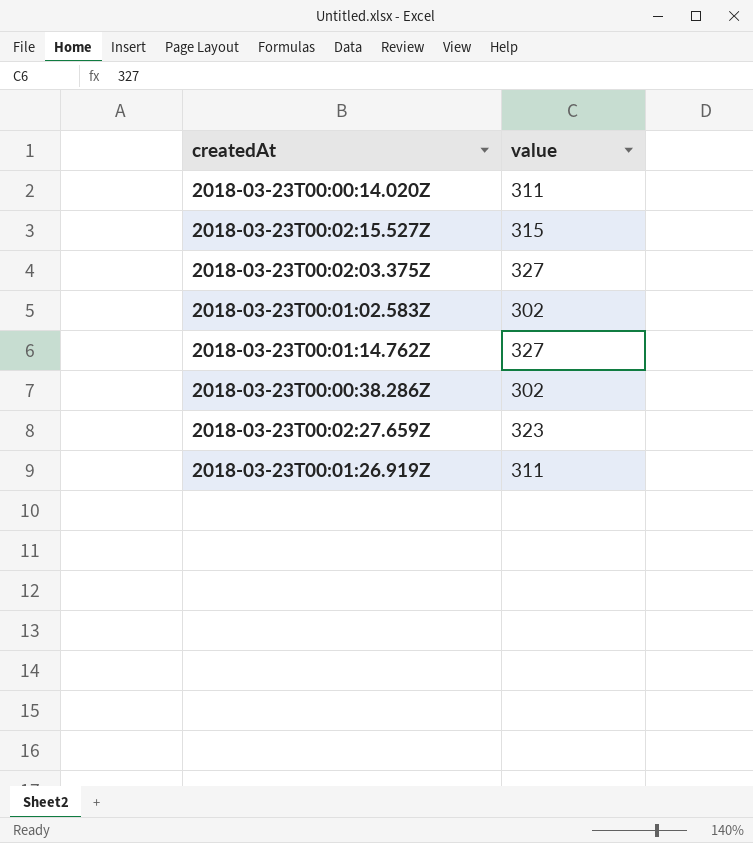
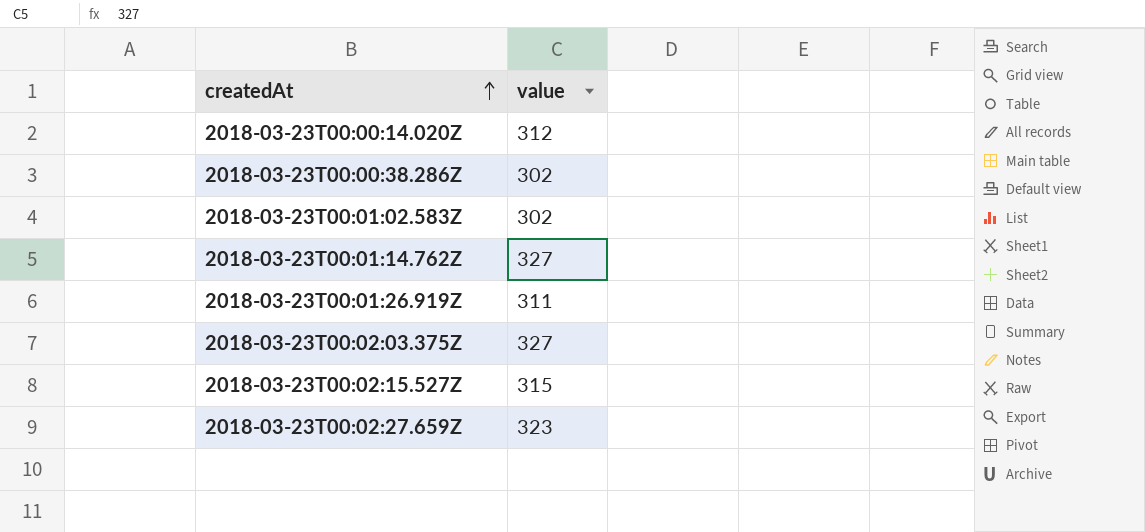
row order: none -> createdAt ascending
2018-03-23T00:00:14.020Z | value: 311 -> 312

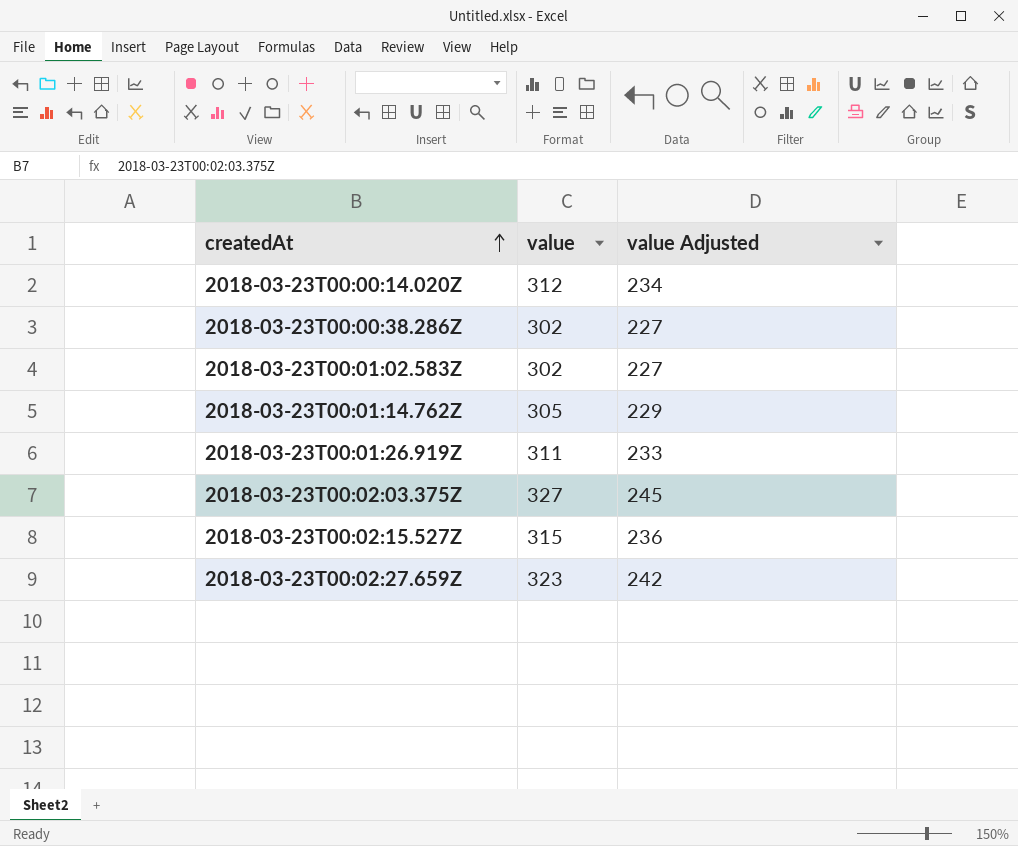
column value Adjusted | formula: none -> [value] * 0.75
2018-03-23T00:01:14.762Z | value: 327 -> 305

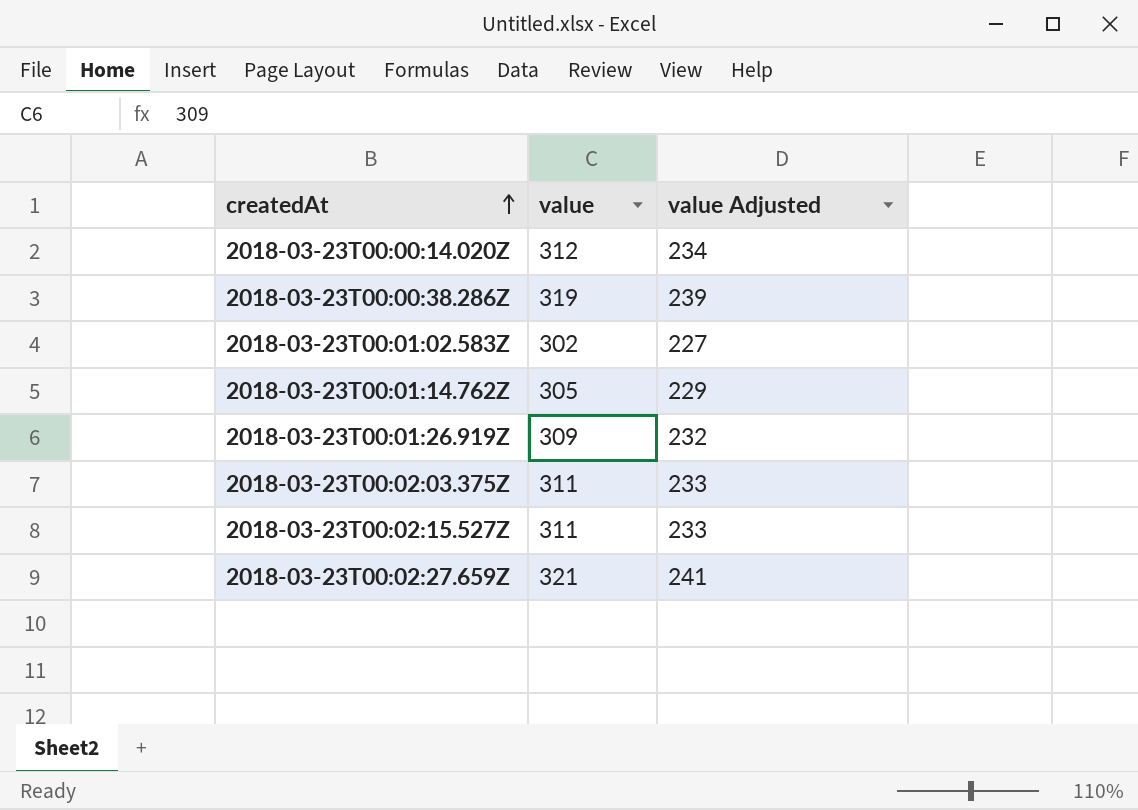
2018-03-23T00:00:38.286Z | value: 302 -> 319
2018-03-23T00:00:38.286Z | value Adjusted: 227 -> 239
2018-03-23T00:01:26.919Z | value: 311 -> 309
2018-03-23T00:01:26.919Z | value Adjusted: 233 -> 232
2018-03-23T00:02:03.375Z | value: 327 -> 311
2018-03-23T00:02:03.375Z | value Adjusted: 245 -> 233
2018-03-23T00:02:15.527Z | value: 315 -> 311
2018-03-23T00:02:15.527Z | value Adjusted: 236 -> 233
2018-03-23T00:02:27.659Z | value: 323 -> 321
2018-03-23T00:02:27.659Z | value Adjusted: 242 -> 241

